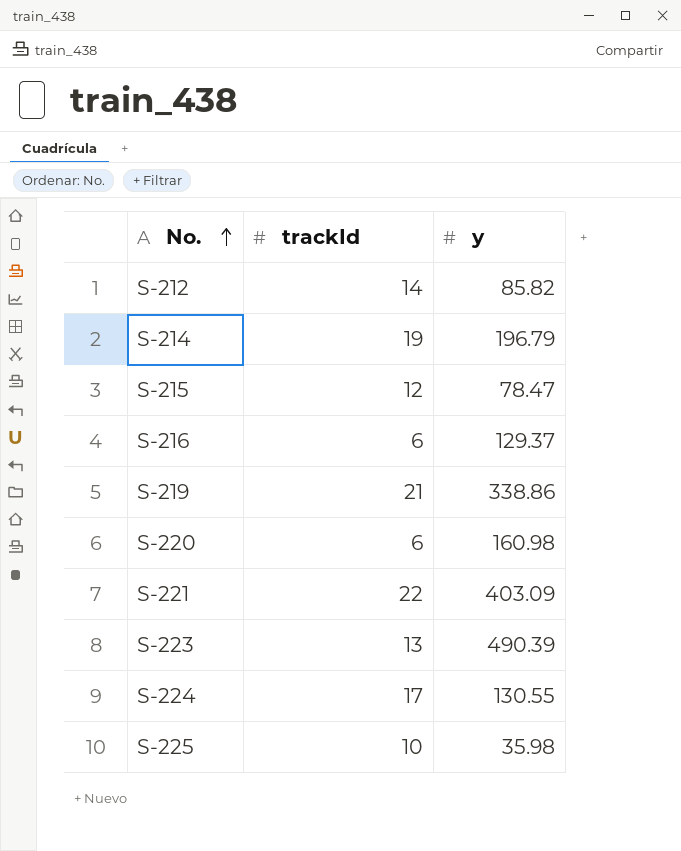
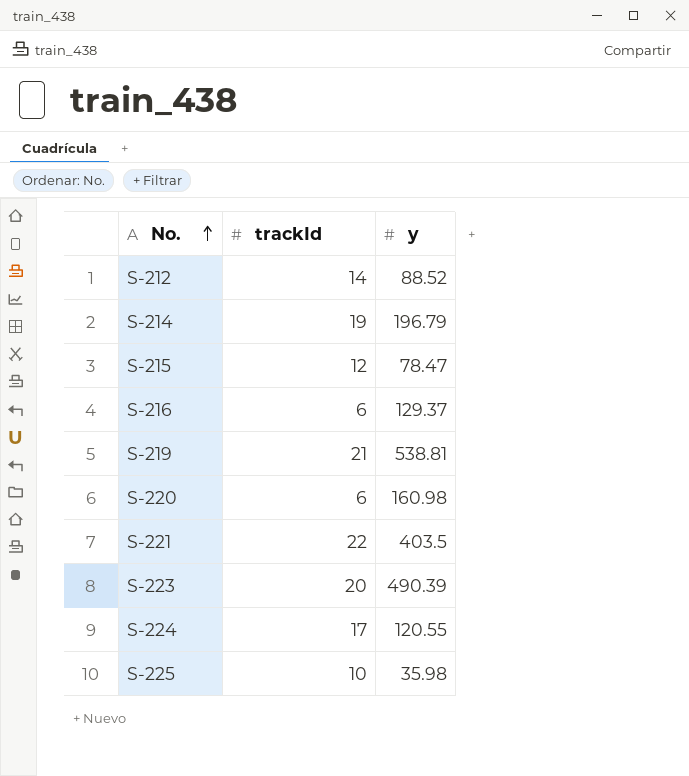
S-212 | y: 85.82 -> 88.52
S-219 | y: 338.86 -> 538.81
S-221 | y: 403.09 -> 403.5
S-223 | trackId: 13 -> 20
S-224 | y: 130.55 -> 120.55

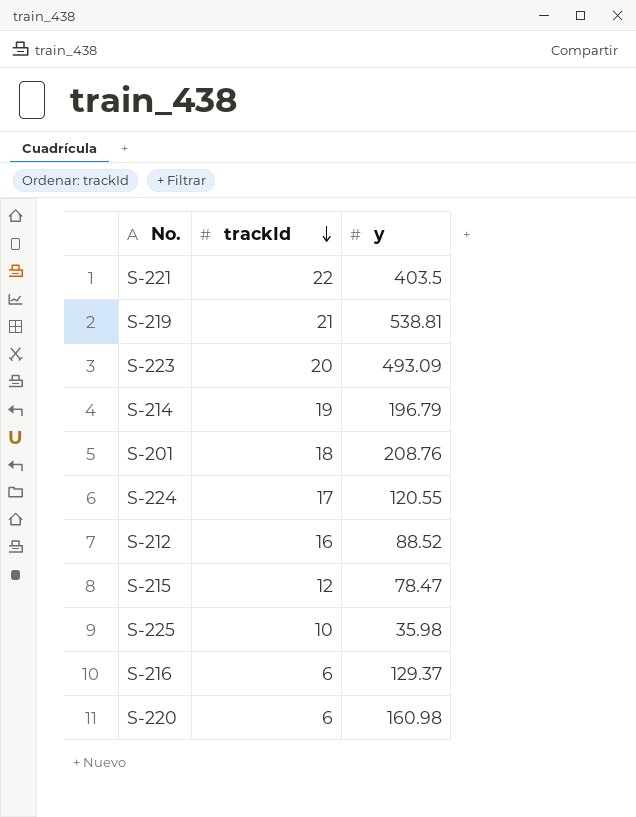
row order: No. ascending -> trackId descending
S-223 | y: 490.39 -> 493.09
row S-201: none -> 18 | 208.76
S-212 | trackId: 14 -> 16

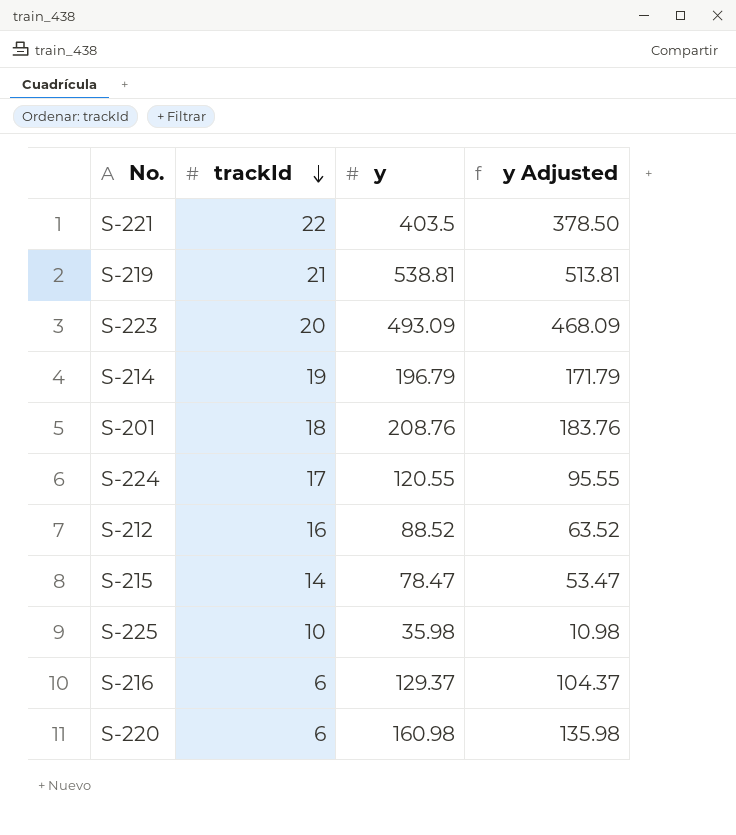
column y Adjusted | formula: none -> [y] - 25
S-215 | trackId: 12 -> 14

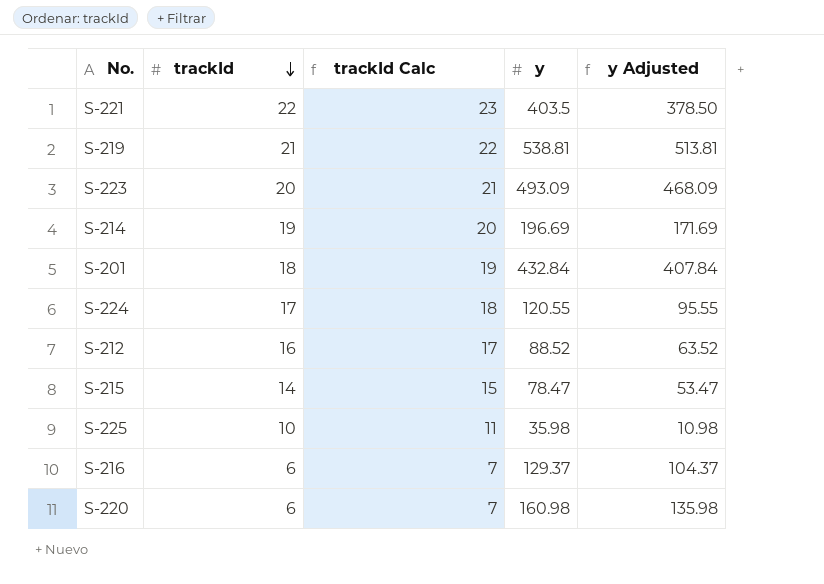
column trackId Calc | formula: none -> [trackId] + 1
S-214 | y: 196.79 -> 196.69
S-214 | y Adjusted: 171.79 -> 171.69
S-201 | y: 208.76 -> 432.84
S-201 | y Adjusted: 183.76 -> 407.84

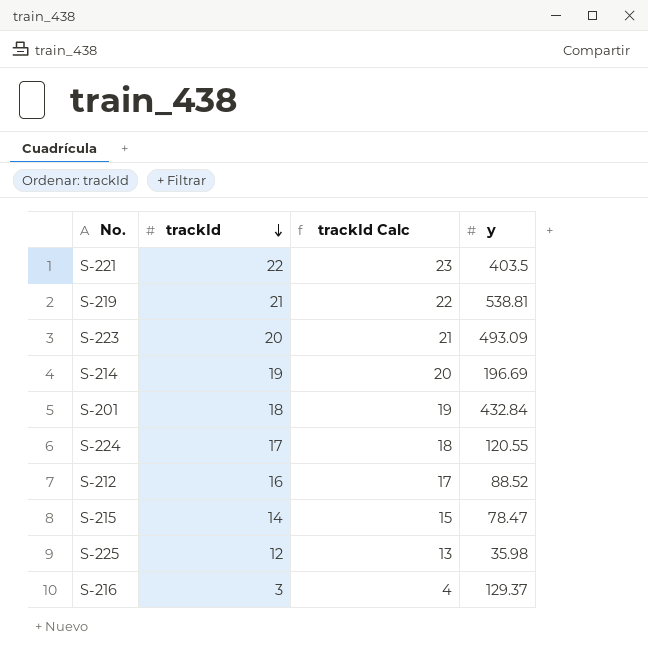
column y Adjusted | formula: [y] - 25 -> none
row S-220: 6 | 7 | 160.98 | 135.98 -> none
S-225 | trackId: 10 -> 12
S-225 | trackId Calc: 11 -> 13
S-216 | trackId: 6 -> 3
S-216 | trackId Calc: 7 -> 4

